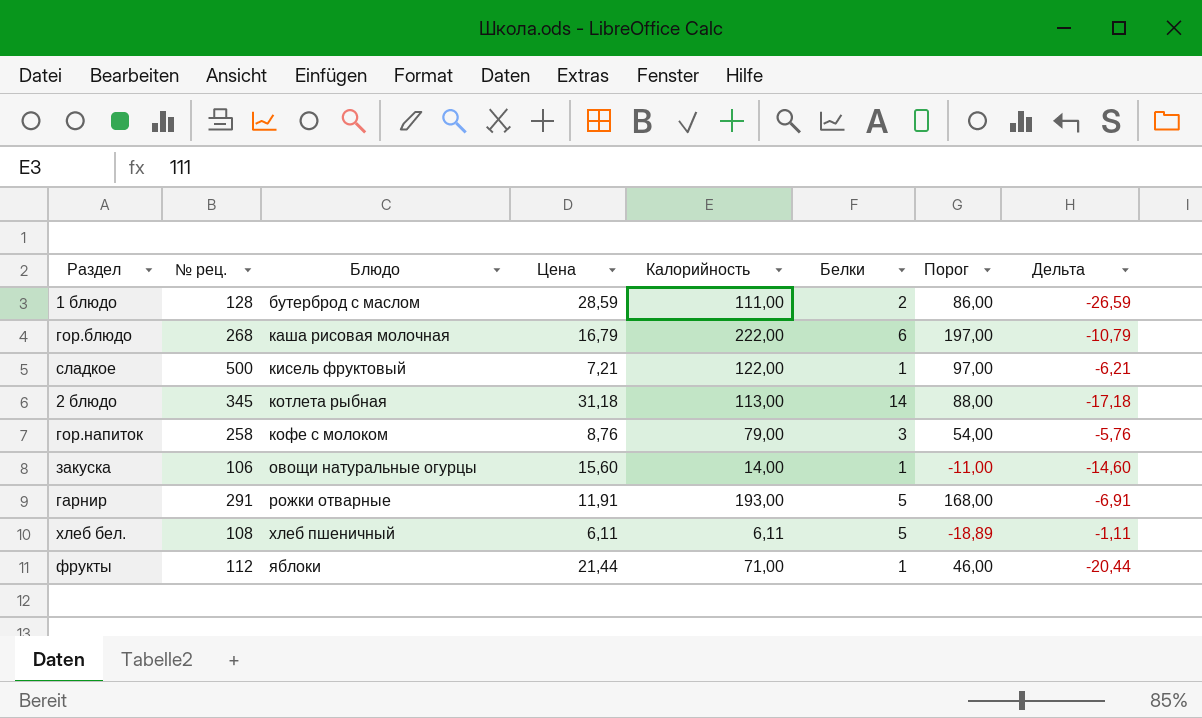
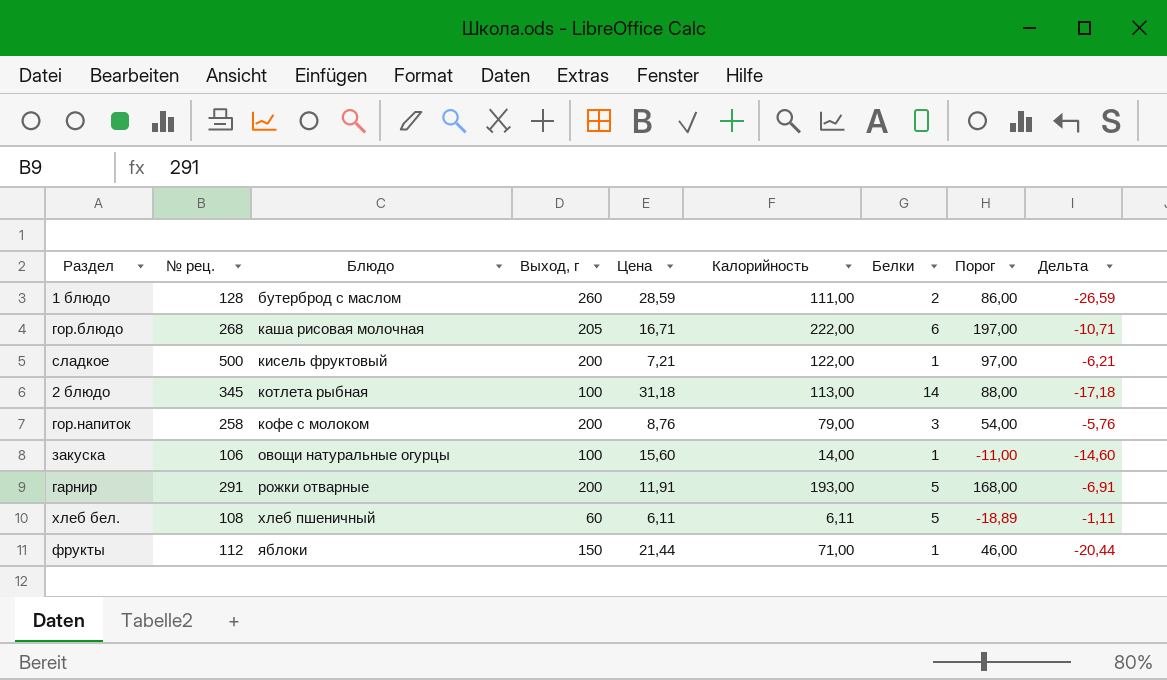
column Выход, г | position: none -> 4
гор.блюдо | Цена: 16,79 -> 16,71
гор.блюдо | Дельта: -10,79 -> -10,71

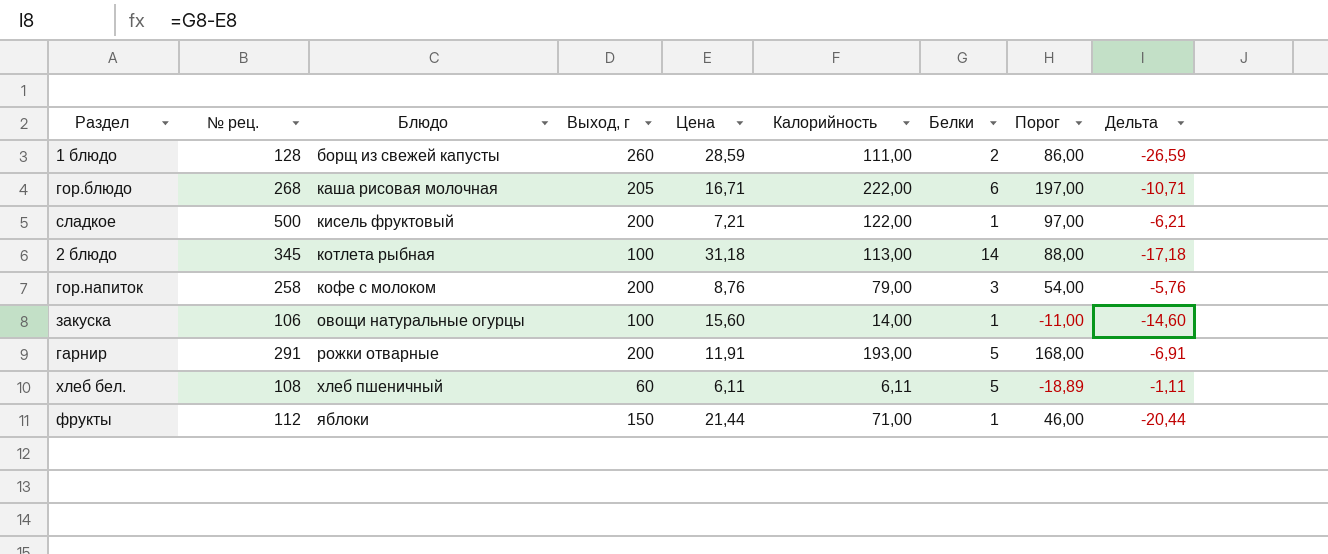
1 блюдо | Блюдо: бутерброд с маслом -> борщ из свежей капусты

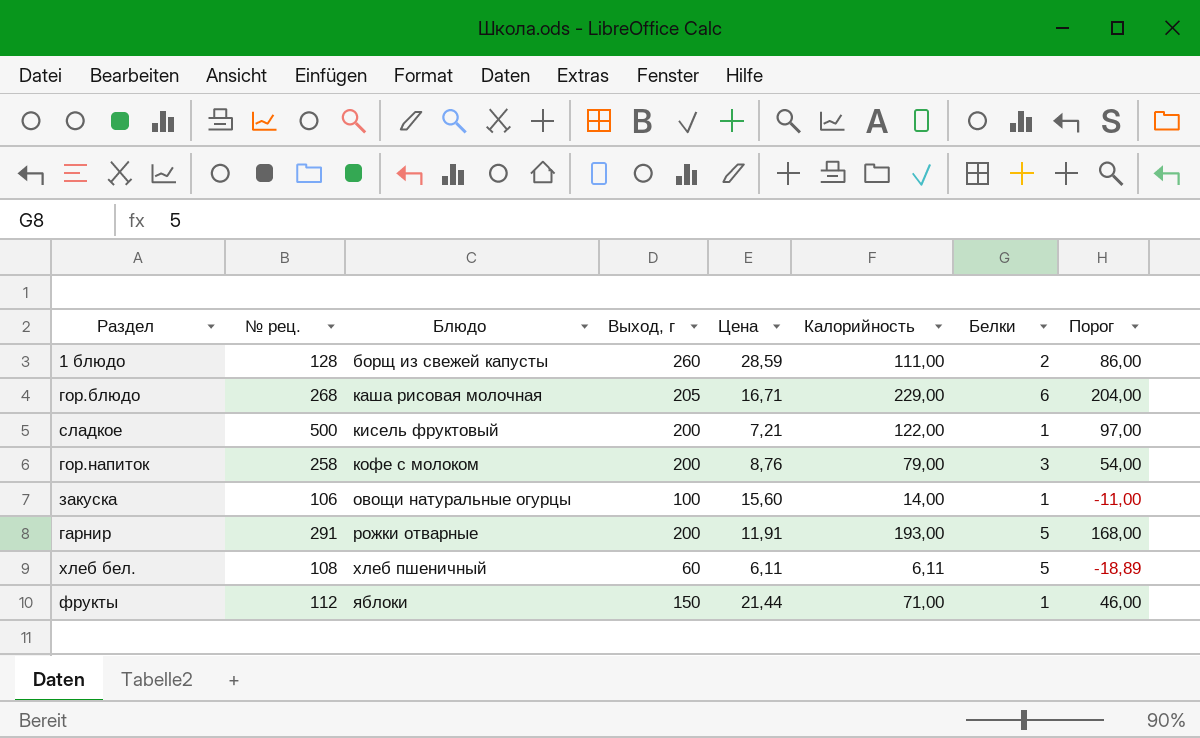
column Дельта | formula: [Белки] - [Цена] -> none
row 2 блюдо: 345 | котлета рыбная | 100 | 31,18 | 113,00 | 14 | 88,00 | -17,18 -> none
гор.блюдо | Калорийность: 222,00 -> 229,00
гор.блюдо | Порог: 197,00 -> 204,00

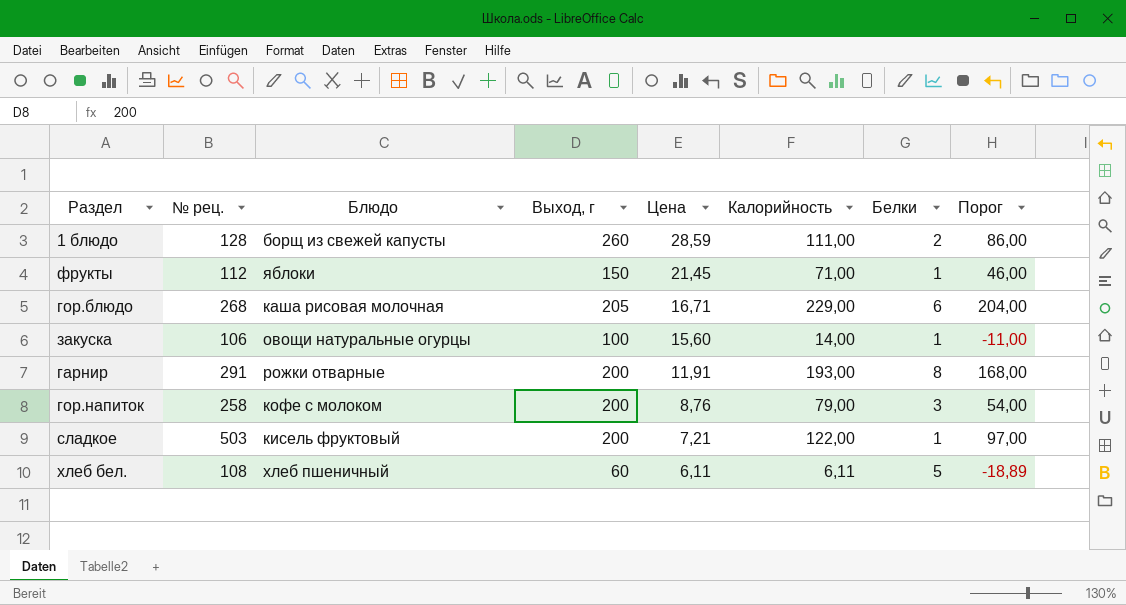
row order: Блюдо ascending -> Цена descending
фрукты | Цена: 21,44 -> 21,45
гарнир | Белки: 5 -> 8
сладкое | № рец.: 500 -> 503

